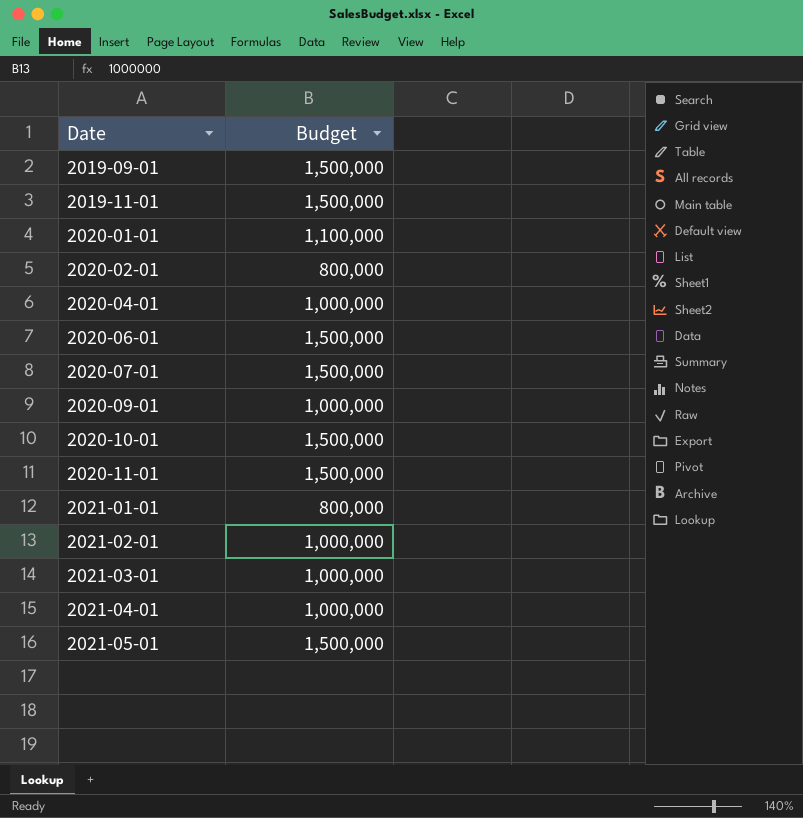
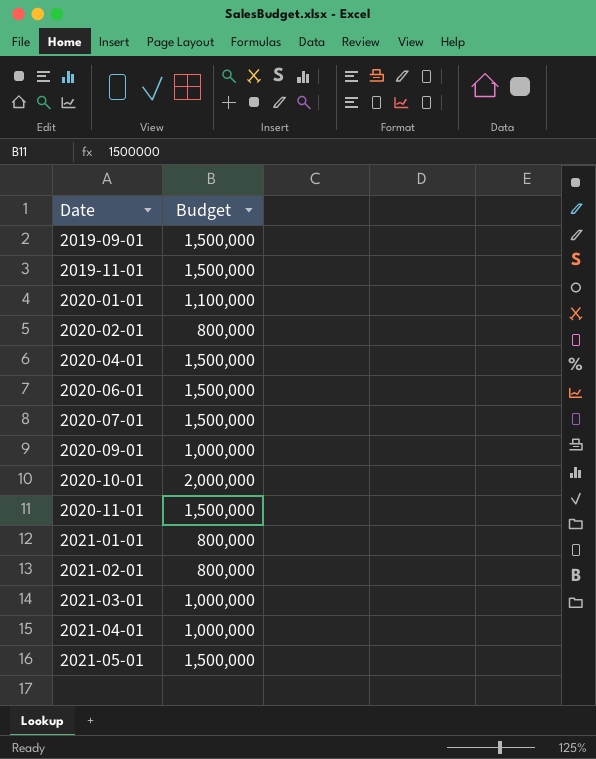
2020-04-01 | Budget: 1,000,000 -> 1,500,000
2020-10-01 | Budget: 1,500,000 -> 2,000,000
2021-02-01 | Budget: 1,000,000 -> 800,000

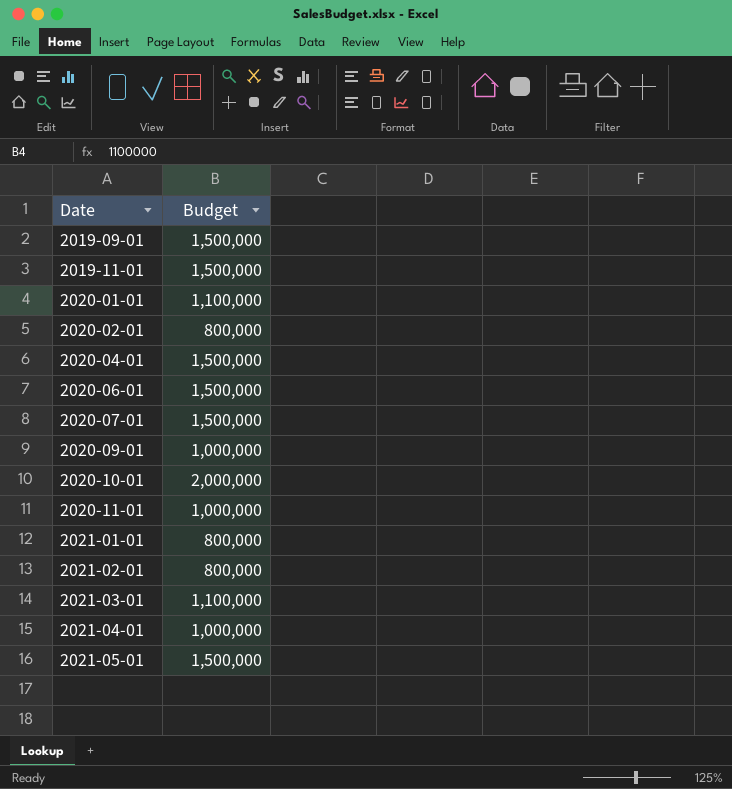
2020-11-01 | Budget: 1,500,000 -> 1,000,000
2021-03-01 | Budget: 1,000,000 -> 1,100,000

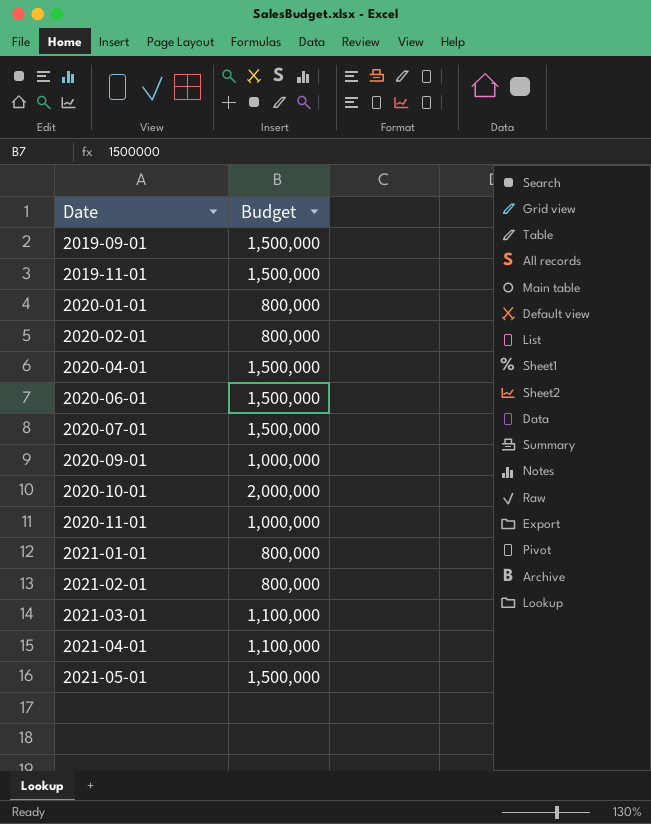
2020-01-01 | Budget: 1,100,000 -> 800,000
2021-04-01 | Budget: 1,000,000 -> 1,100,000

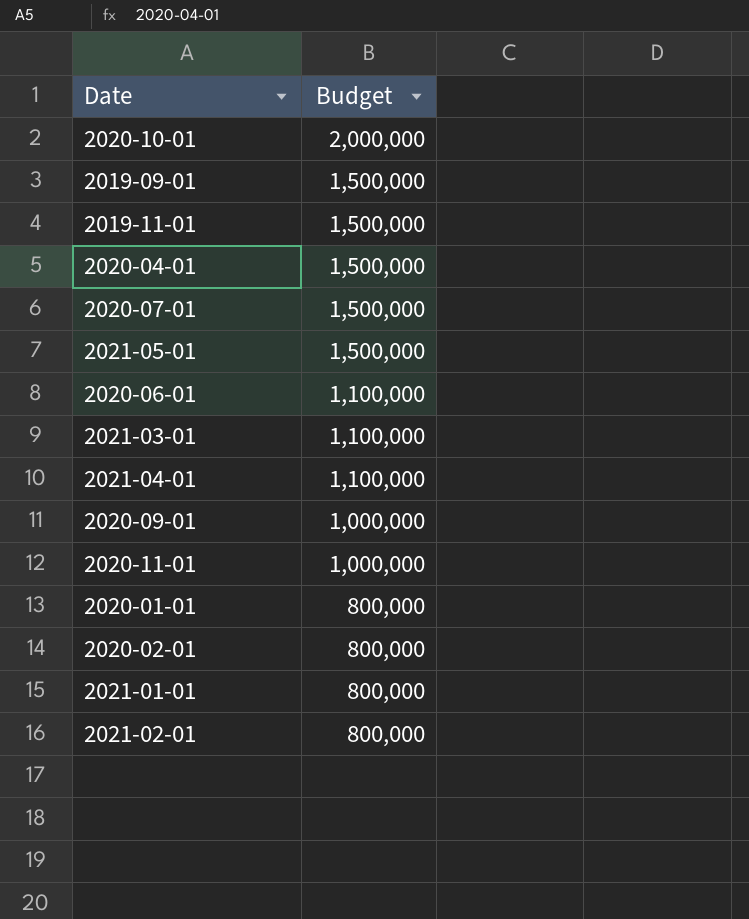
row order: Date ascending -> Budget descending
2020-06-01 | Budget: 1,500,000 -> 1,100,000

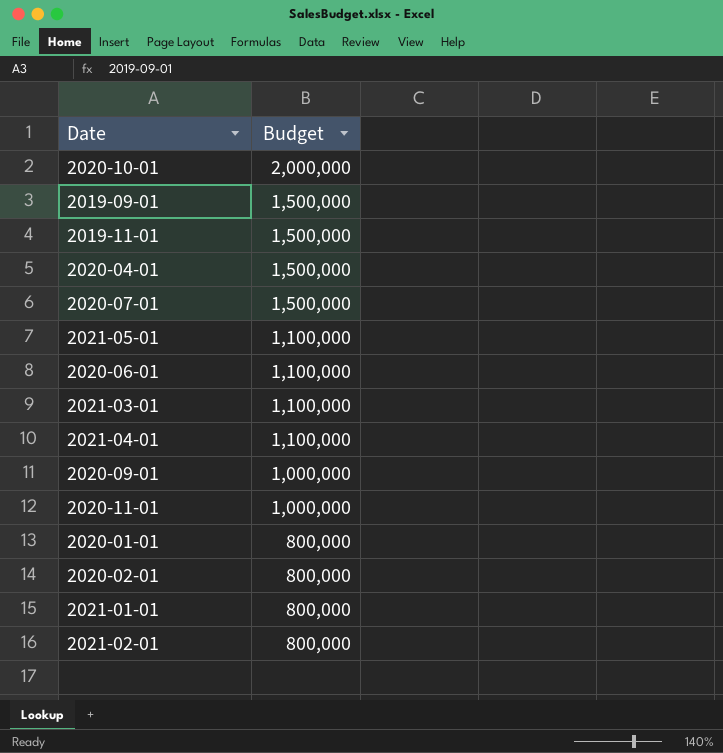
2021-05-01 | Budget: 1,500,000 -> 1,100,000

